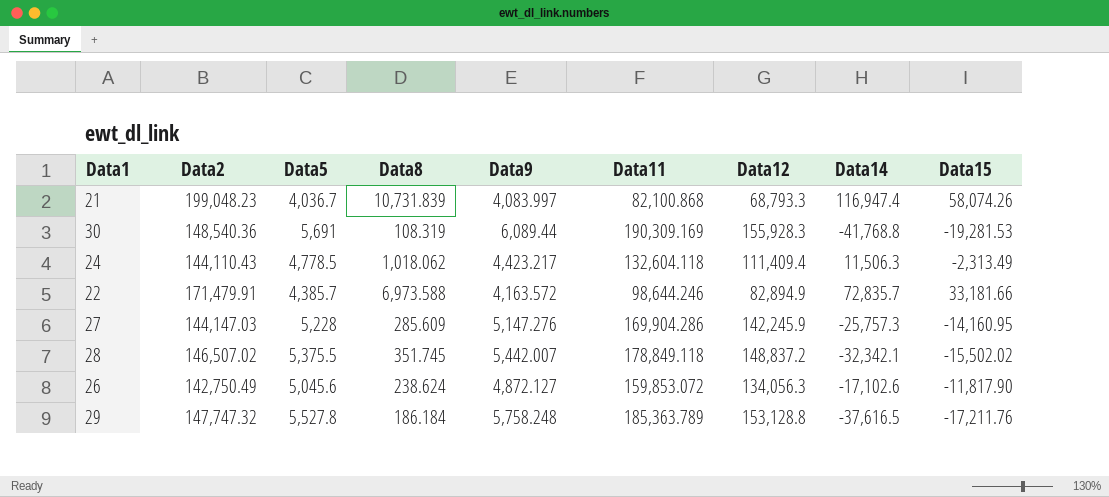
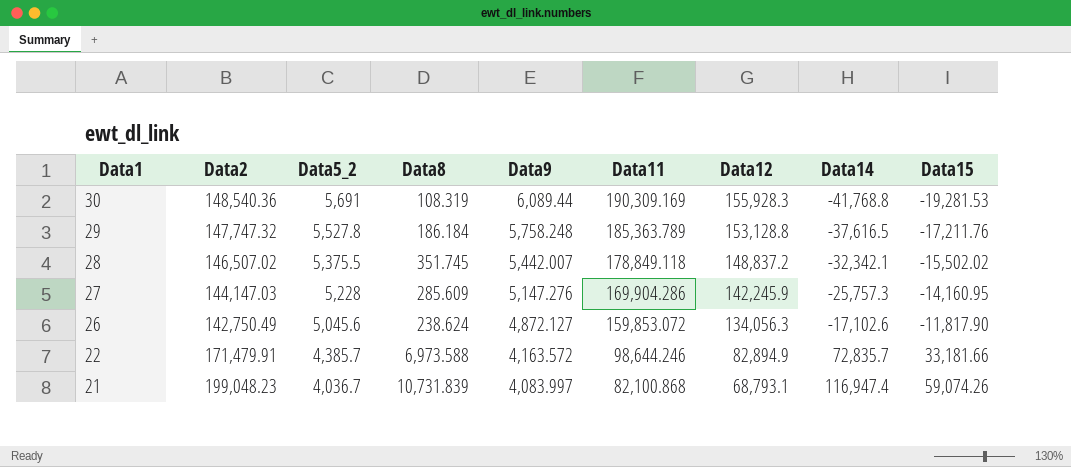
row order: none -> Data1 descending
column name: Data5 -> Data5_2
row 24: 144,110.43 | 4,778.5 | 1,018.062 | 4,423.217 | 132,604.118 | 111,409.4 | 11,506.3 | -2,313.49 -> none
21 | Data12: 68,793.3 -> 68,793.1
21 | Data15: 58,074.26 -> 59,074.26

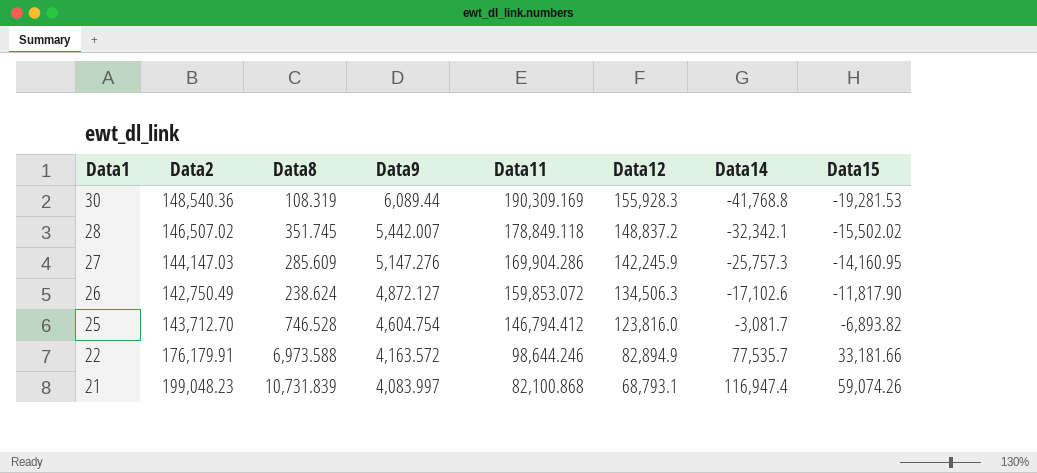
column Data5_2 | position: 3 -> none
row 29: 147,747.32 | 5,527.8 | 186.184 | 5,758.248 | 185,363.789 | 153,128.8 | -37,616.5 | -17,211.76 -> none
26 | Data12: 134,056.3 -> 134,506.3
row 25: none -> 143,712.70 | 746.528 | 4,604.754 | 146,794.412 | 123,816.0 | -3,081.7 | -6,893.82
22 | Data2: 171,479.91 -> 176,179.91
22 | Data14: 72,835.7 -> 77,535.7

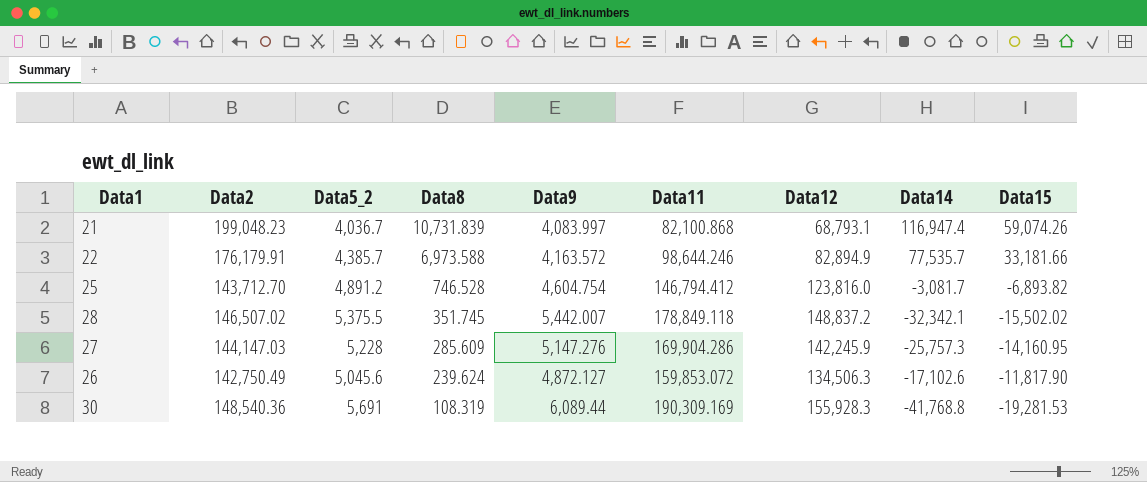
row order: Data1 descending -> Data8 descending
column Data5_2 | position: none -> 3
26 | Data8: 238.624 -> 239.624

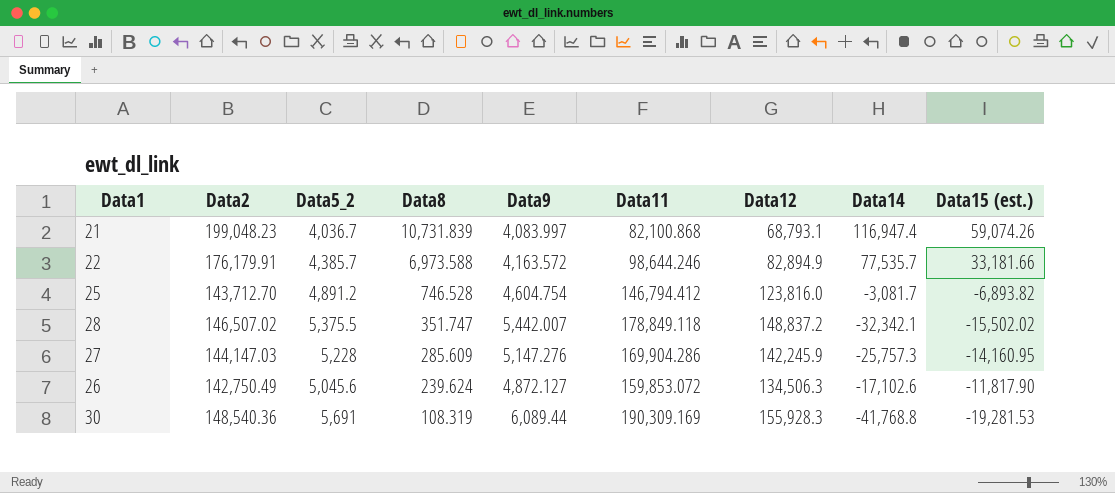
column name: Data15 -> Data15 (est.)
28 | Data8: 351.745 -> 351.747

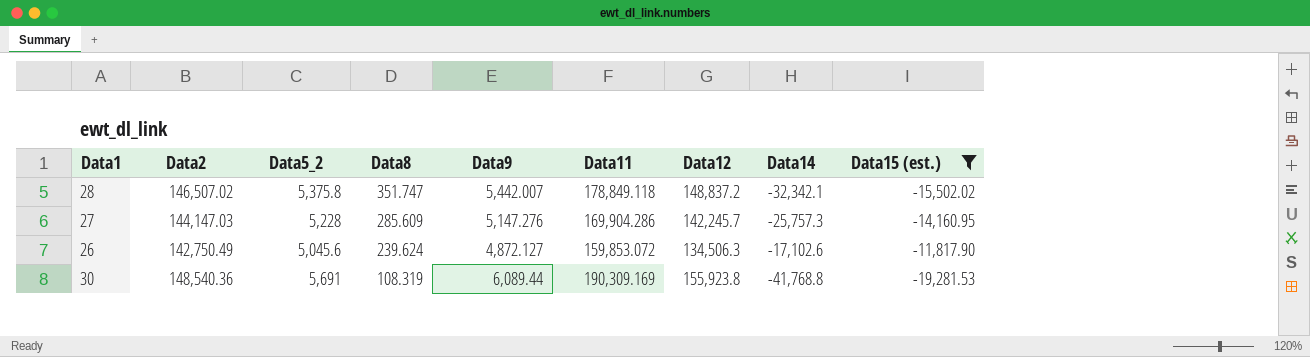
filter: none -> Data15 (est.) <= -11,817.90
28 | Data5_2: 5,375.5 -> 5,375.8
27 | Data12: 142,245.9 -> 142,245.7
30 | Data12: 155,928.3 -> 155,923.8

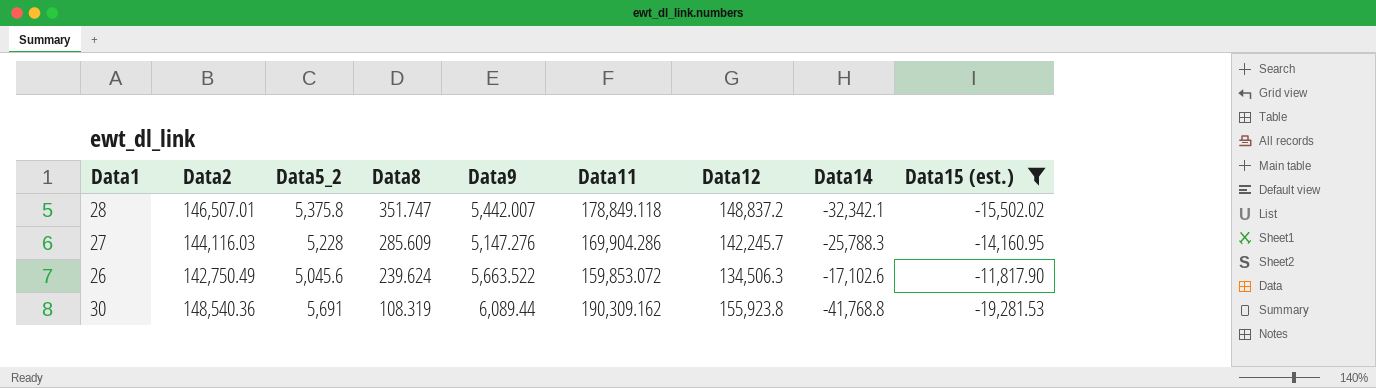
28 | Data2: 146,507.02 -> 146,507.01
27 | Data2: 144,147.03 -> 144,116.03
27 | Data14: -25,757.3 -> -25,788.3
26 | Data9: 4,872.127 -> 5,663.522
30 | Data11: 190,309.169 -> 190,309.162

